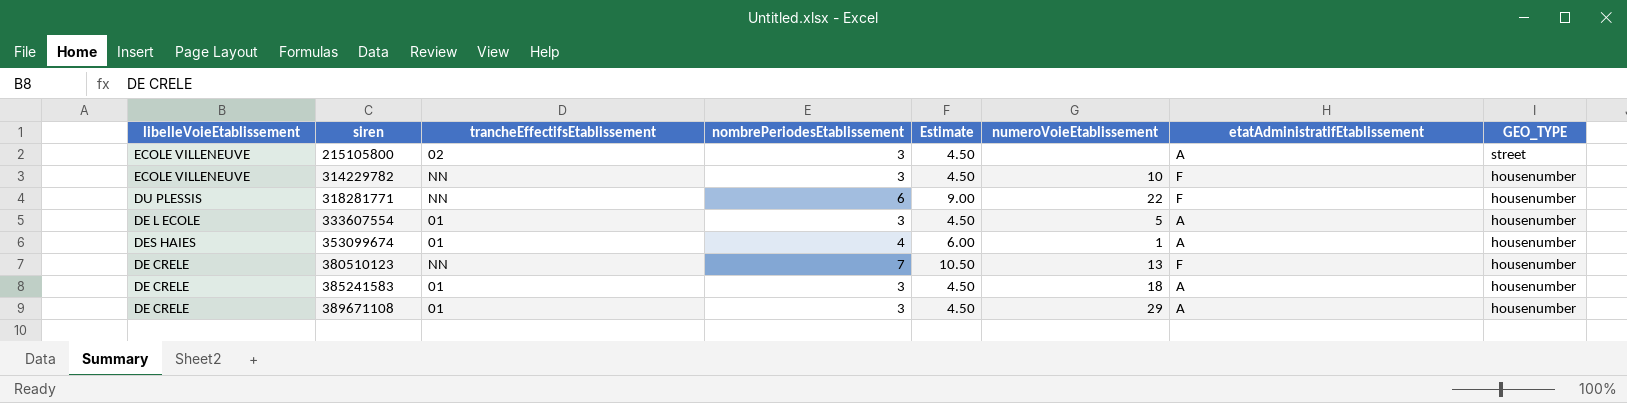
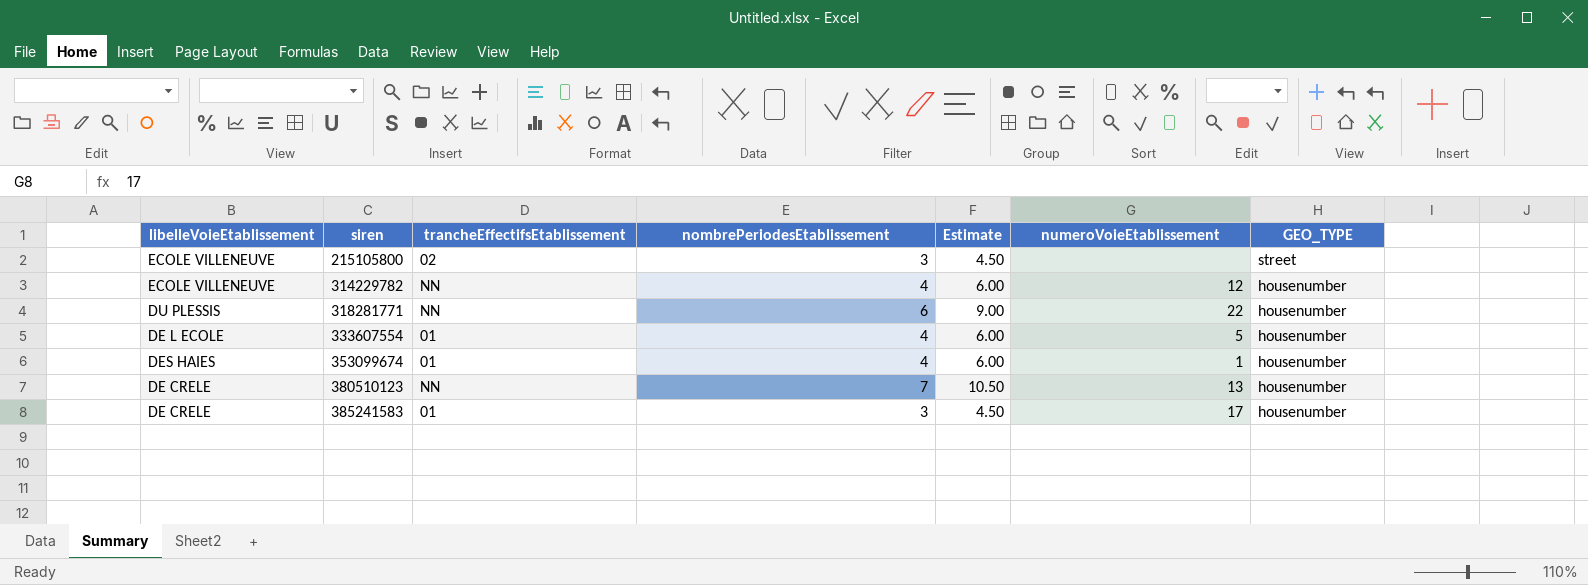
column etatAdministratifEtablissement | position: 7 -> none
row 389671108: DE CRELE | 01 | 3 | 4.50 | 29 | A | housenumber -> none
314229782 | nombrePeriodesEtablissement: 3 -> 4
314229782 | Estimate: 4.50 -> 6.00
314229782 | numeroVoieEtablissement: 10 -> 12
333607554 | nombrePeriodesEtablissement: 3 -> 4
333607554 | Estimate: 4.50 -> 6.00
385241583 | numeroVoieEtablissement: 18 -> 17

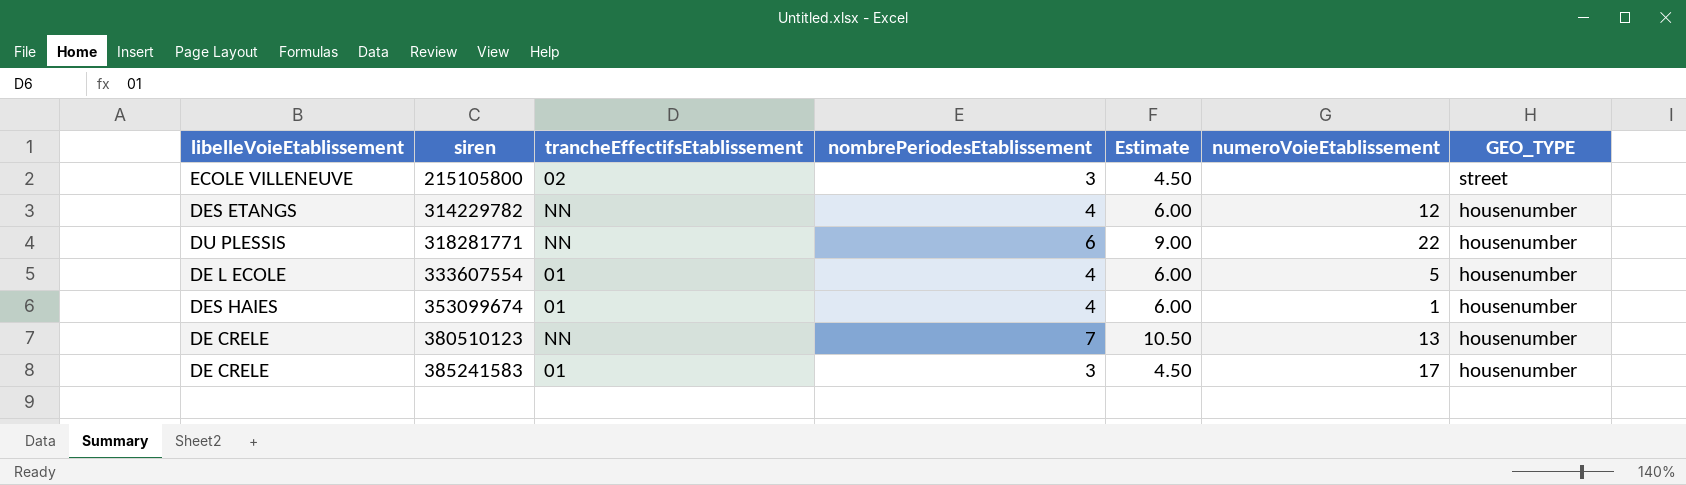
314229782 | libelleVoieEtablissement: ECOLE VILLENEUVE -> DES ETANGS

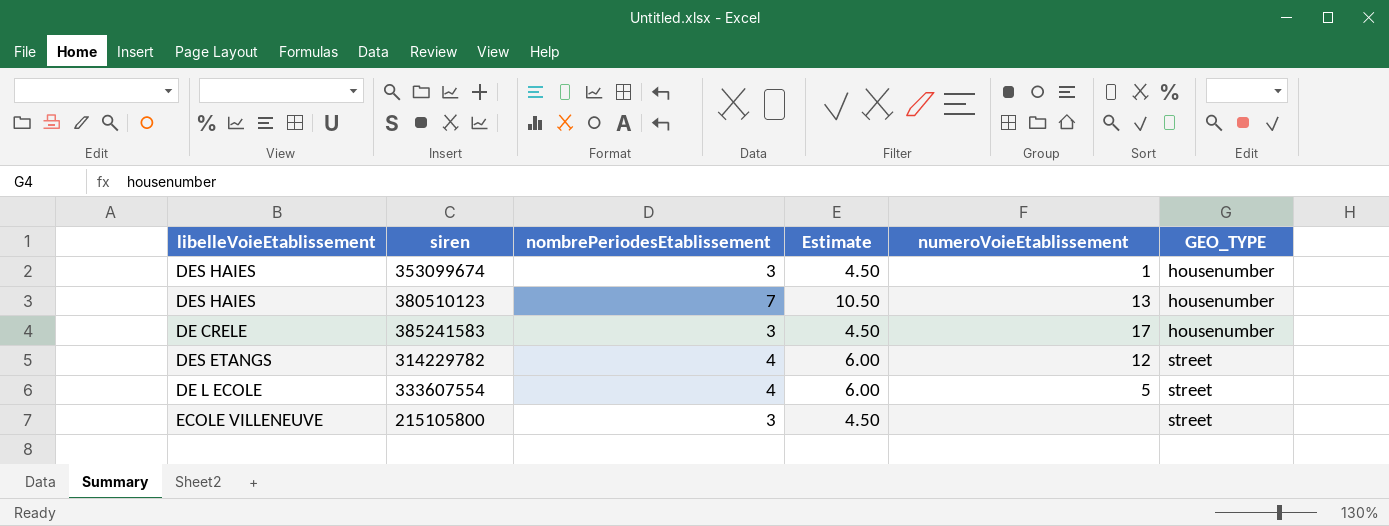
row order: siren ascending -> GEO_TYPE ascending
column trancheEffectifsEtablissement | position: 3 -> none
row 318281771: DU PLESSIS | NN | 6 | 9.00 | 22 | housenumber -> none
353099674 | nombrePeriodesEtablissement: 4 -> 3
353099674 | Estimate: 6.00 -> 4.50
380510123 | libelleVoieEtablissement: DE CRELE -> DES HAIES
314229782 | GEO_TYPE: housenumber -> street
333607554 | GEO_TYPE: housenumber -> street

